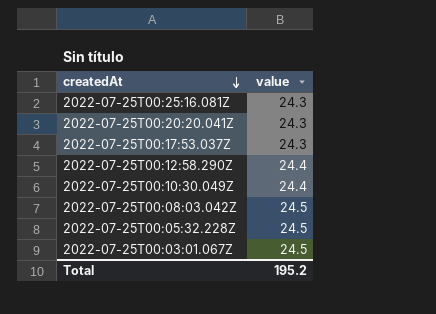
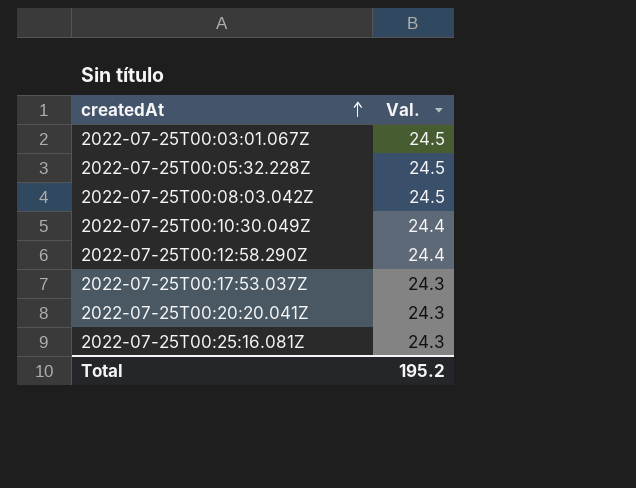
row order: createdAt descending -> createdAt ascending
column name: value -> Val.

